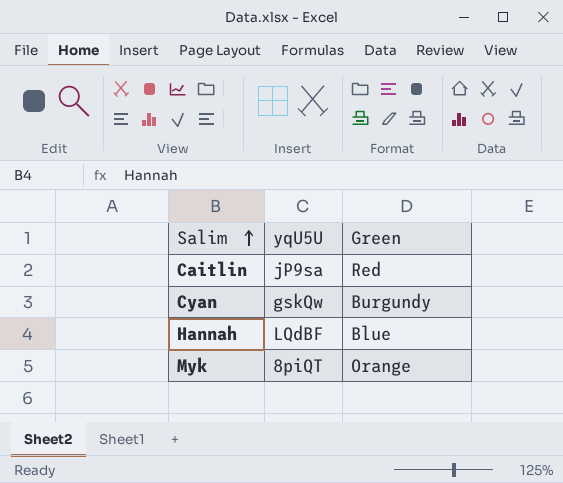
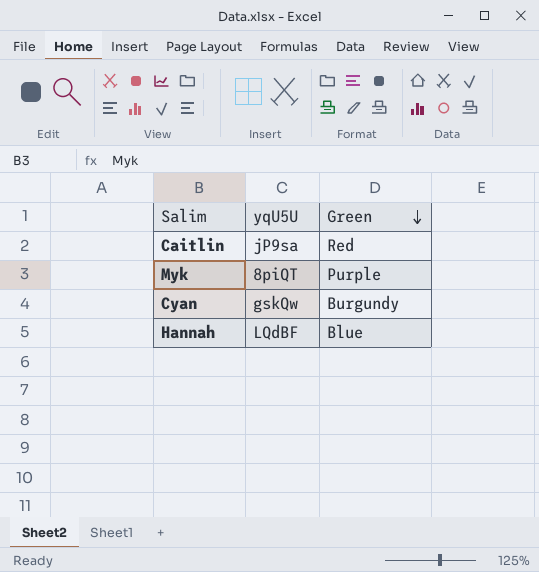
row order: Salim ascending -> Green descending
Myk | Green: Orange -> Purple

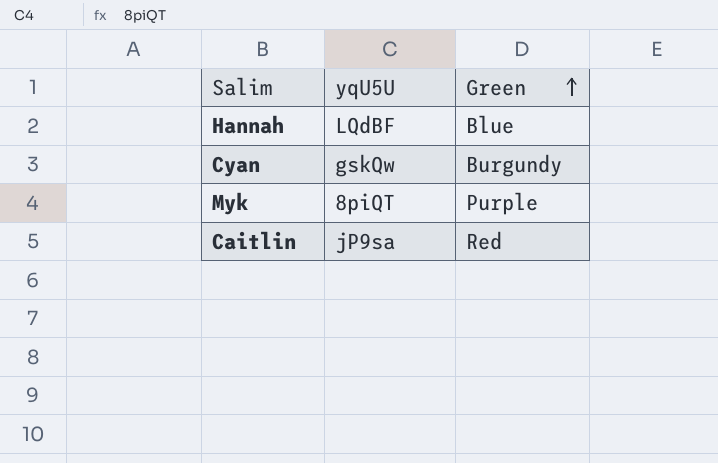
row order: Green descending -> Green ascending

